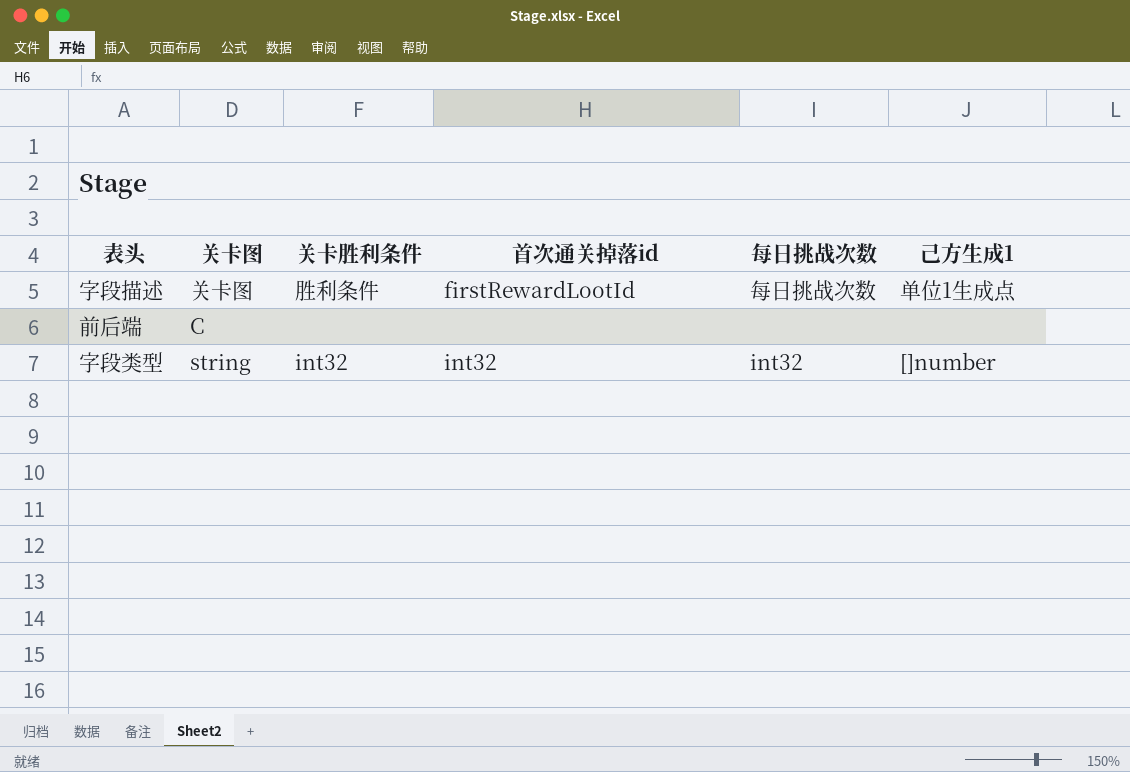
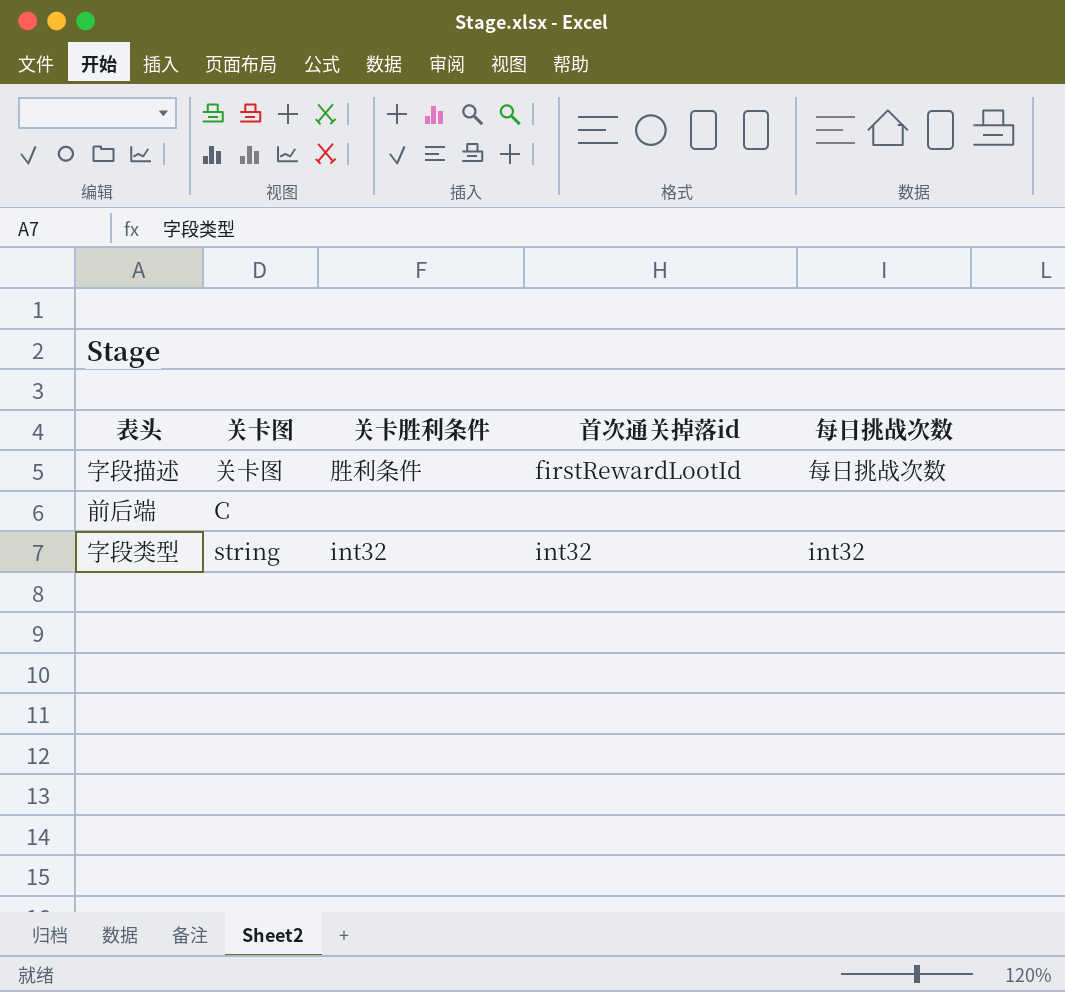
column 己方生成1 | position: 6 -> none

